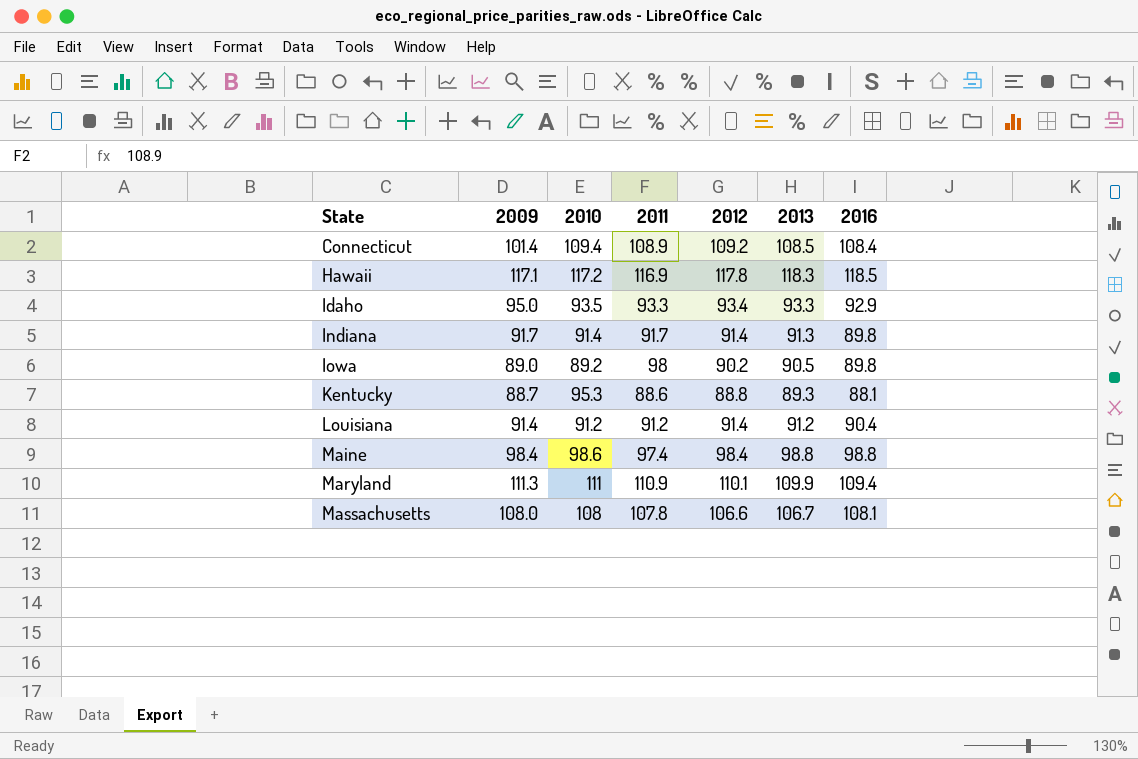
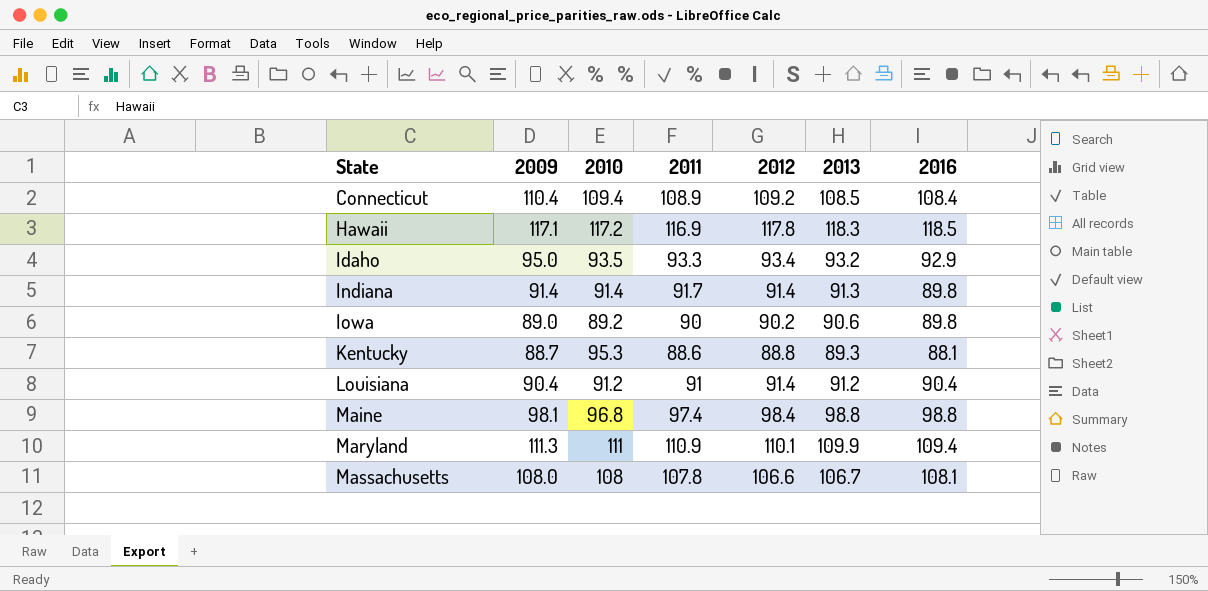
Connecticut | 2009: 101.4 -> 110.4
Idaho | 2013: 93.3 -> 93.2
Indiana | 2009: 91.7 -> 91.4
Iowa | 2011: 98 -> 90
Iowa | 2013: 90.5 -> 90.6
Louisiana | 2009: 91.4 -> 90.4
Louisiana | 2011: 91.2 -> 91
Maine | 2009: 98.4 -> 98.1
Maine | 2010: 98.6 -> 96.8

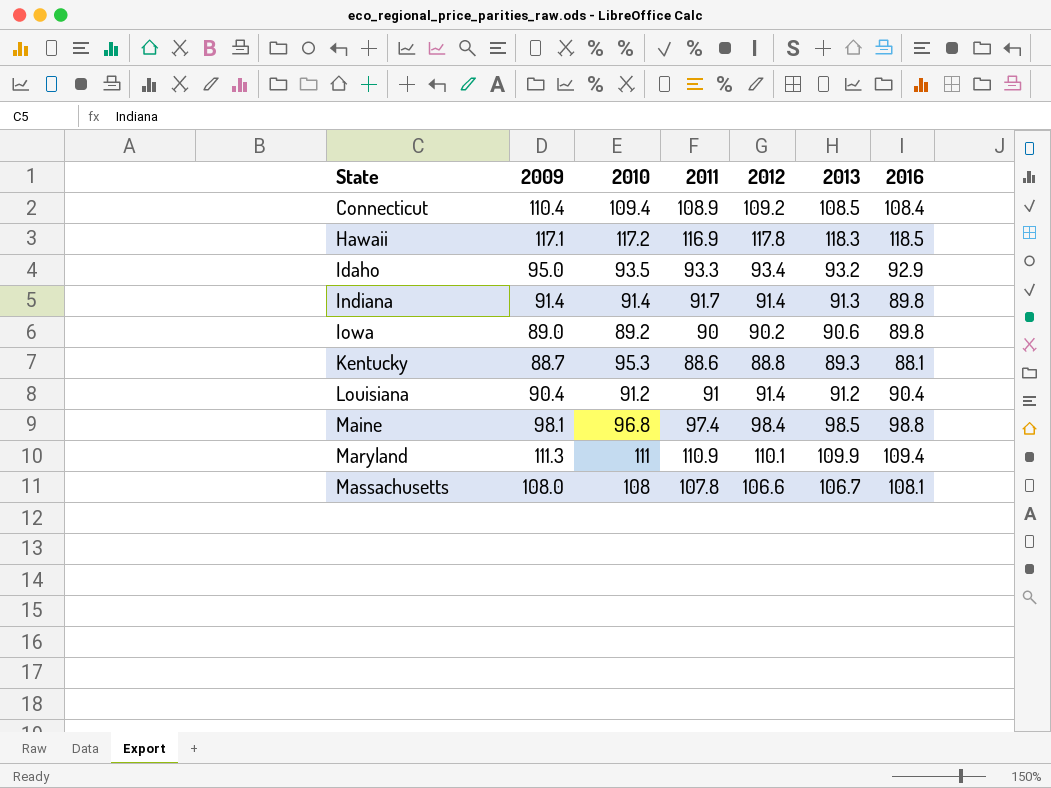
Maine | 2013: 98.8 -> 98.5

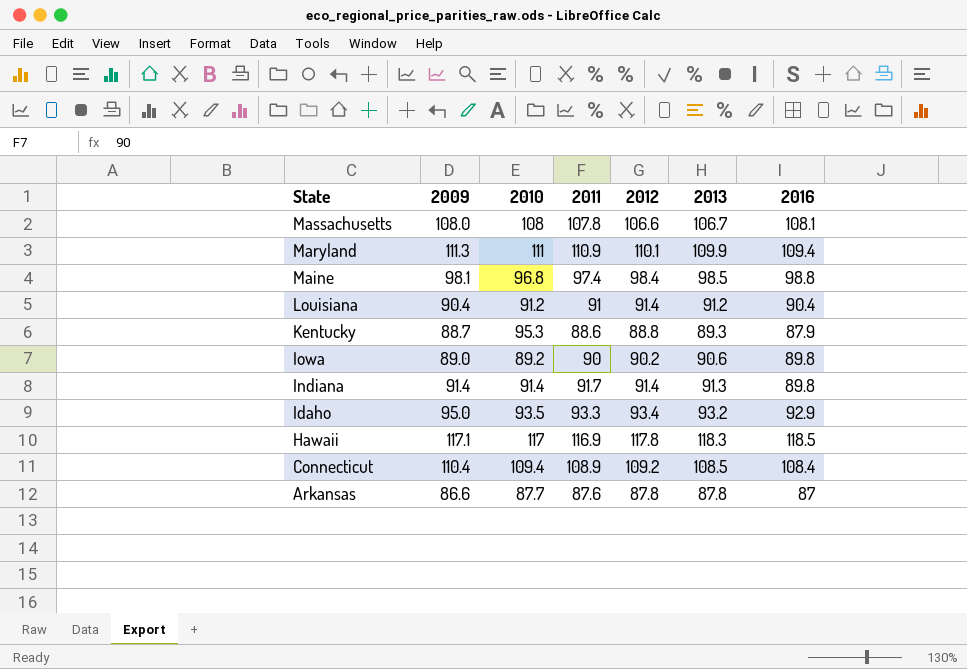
row order: State ascending -> State descending
Kentucky | 2016: 88.1 -> 87.9
Hawaii | 2010: 117.2 -> 117
row Arkansas: none -> 86.6 | 87.7 | 87.6 | 87.8 | 87.8 | 87

